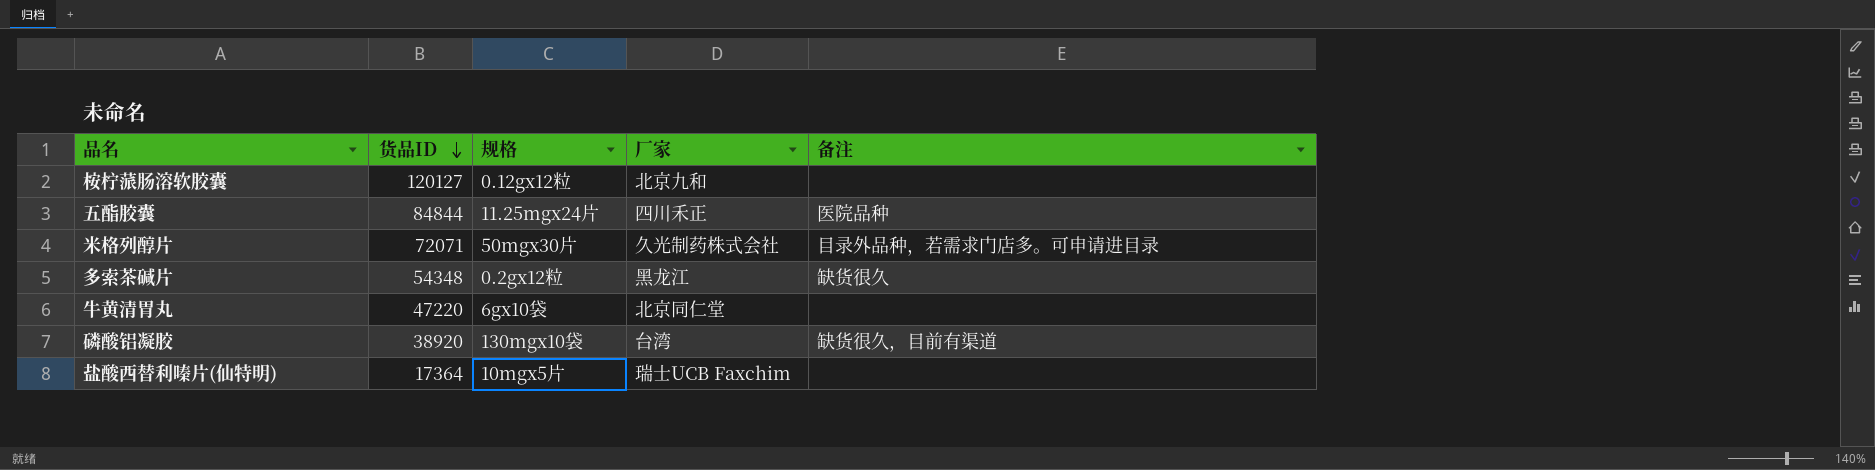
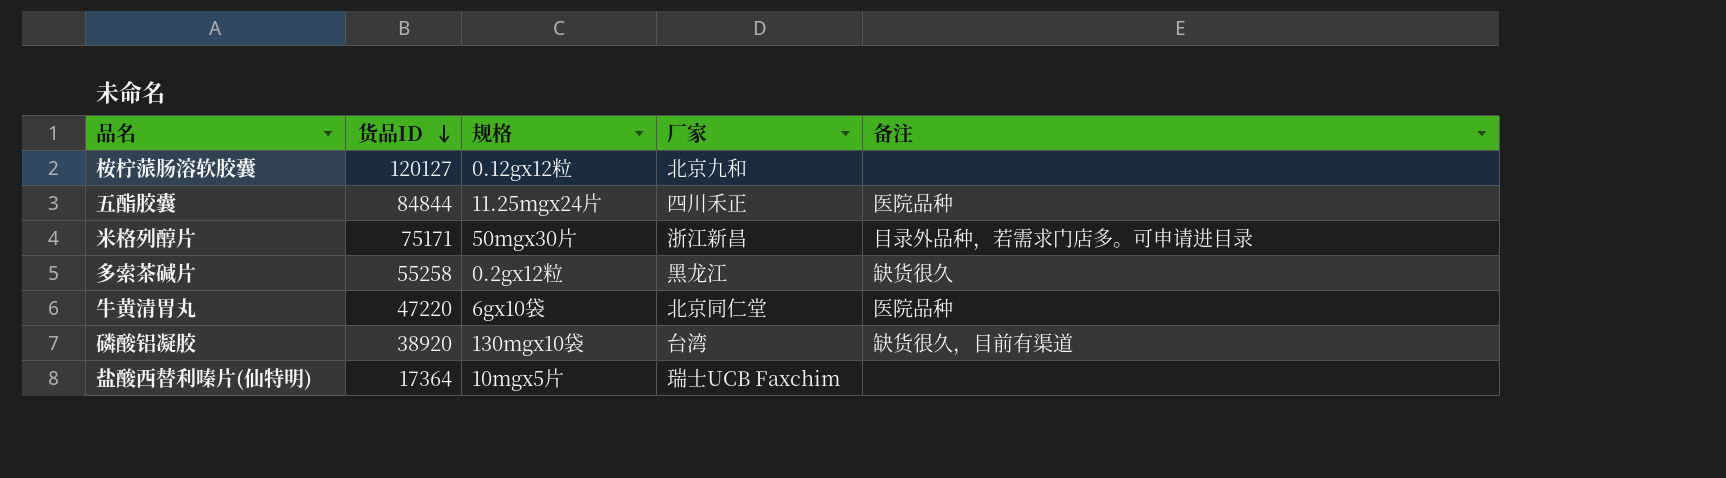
米格列醇片 | 货品ID: 72071 -> 75171
米格列醇片 | 厂家: 久光制药株式会社 -> 浙江新昌
多索茶碱片 | 货品ID: 54348 -> 55258
牛黄清胃丸 | 备注: none -> 医院品种

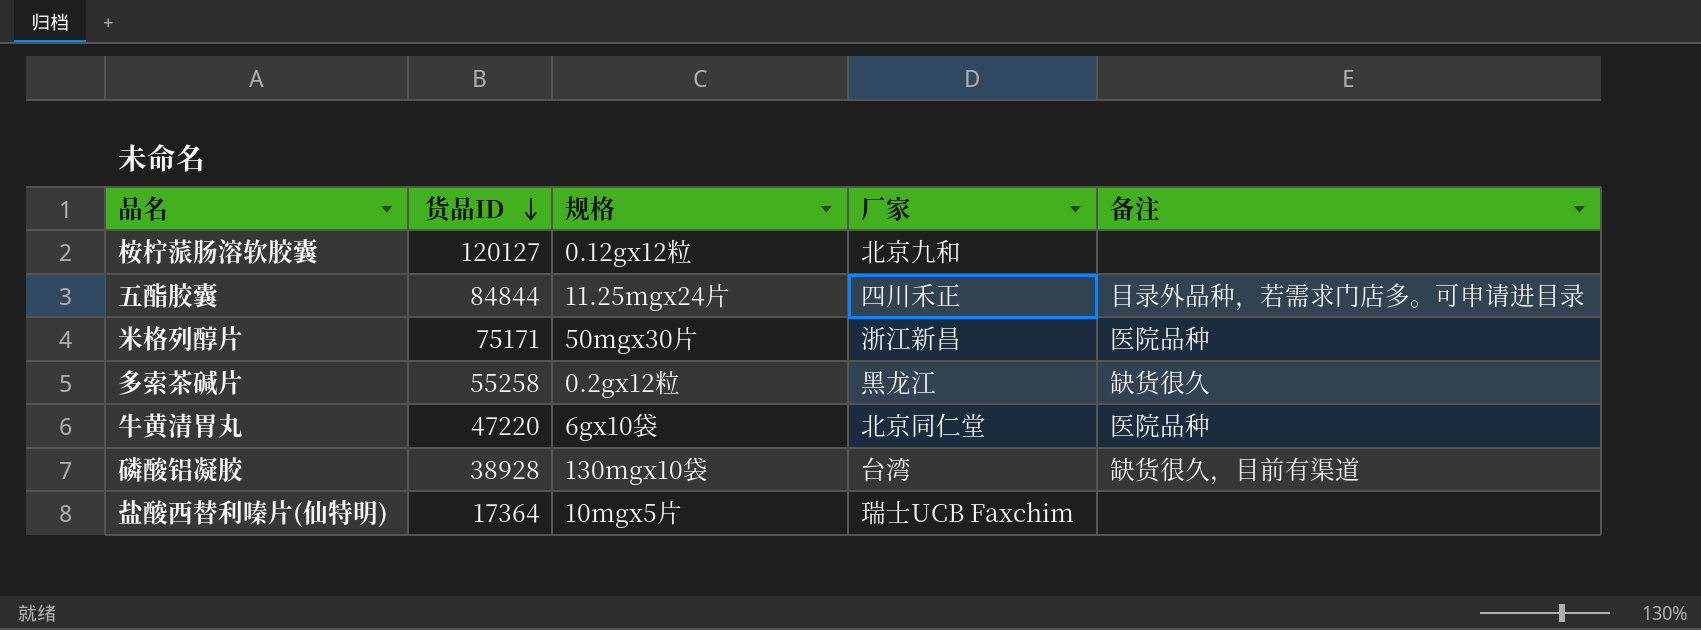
五酯胶囊 | 备注: 医院品种 -> 目录外品种，若需求门店多。可申请进目录
米格列醇片 | 备注: 目录外品种，若需求门店多。可申请进目录 -> 医院品种
磷酸铝凝胶 | 货品ID: 38920 -> 38928

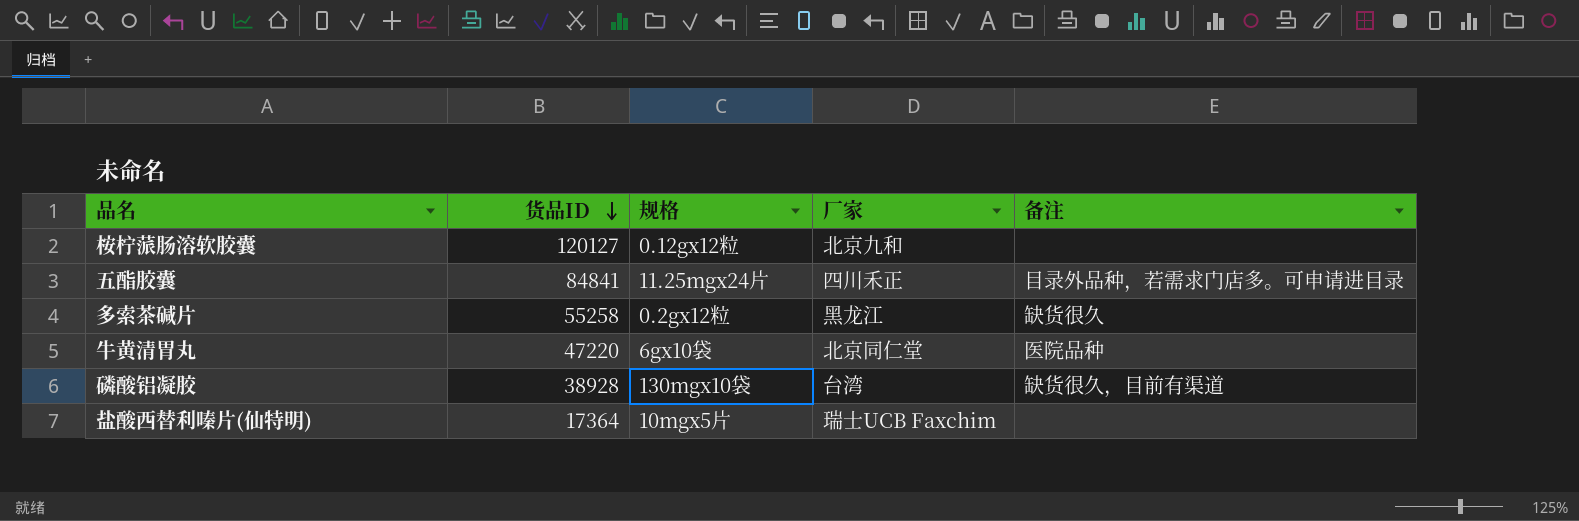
row 米格列醇片: 75171 | 50mgx30片 | 浙江新昌 | 医院品种 -> none
五酯胶囊 | 货品ID: 84844 -> 84841

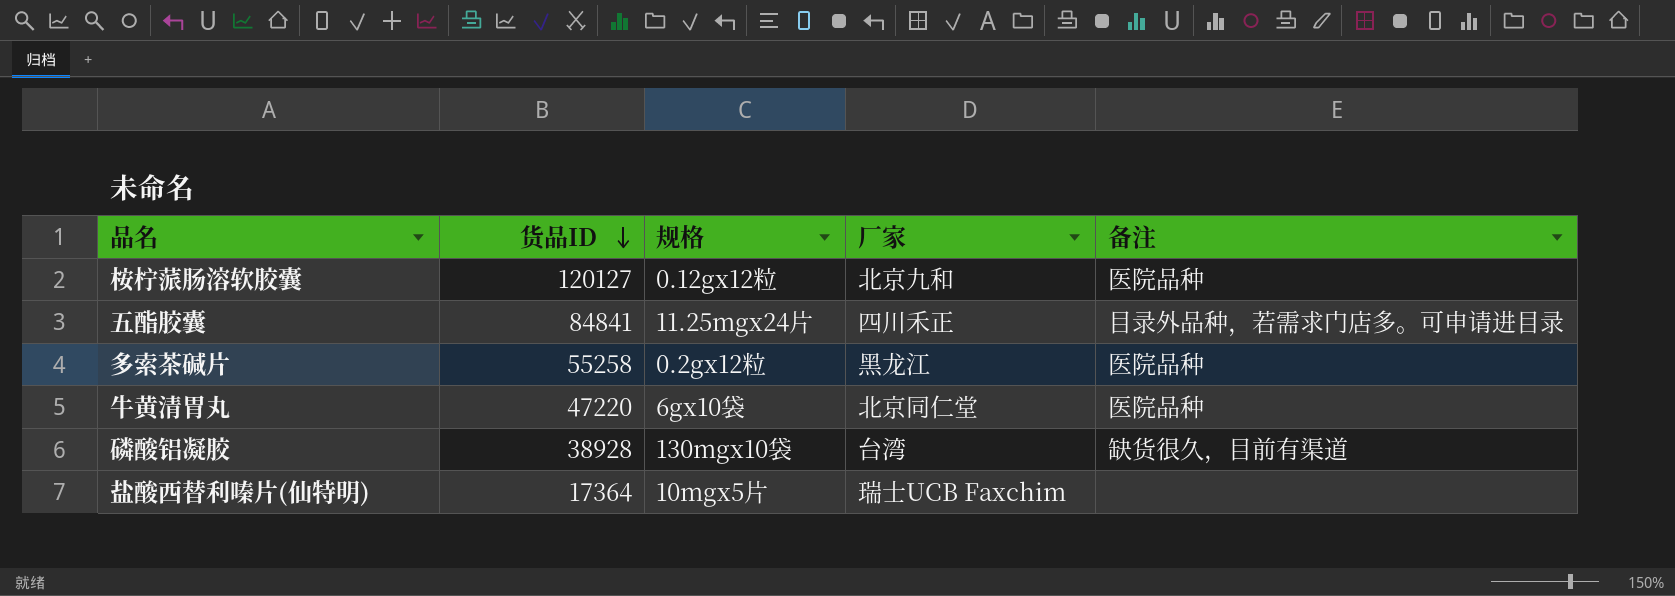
桉柠蒎肠溶软胶囊 | 备注: none -> 医院品种
多索茶碱片 | 备注: 缺货很久 -> 医院品种

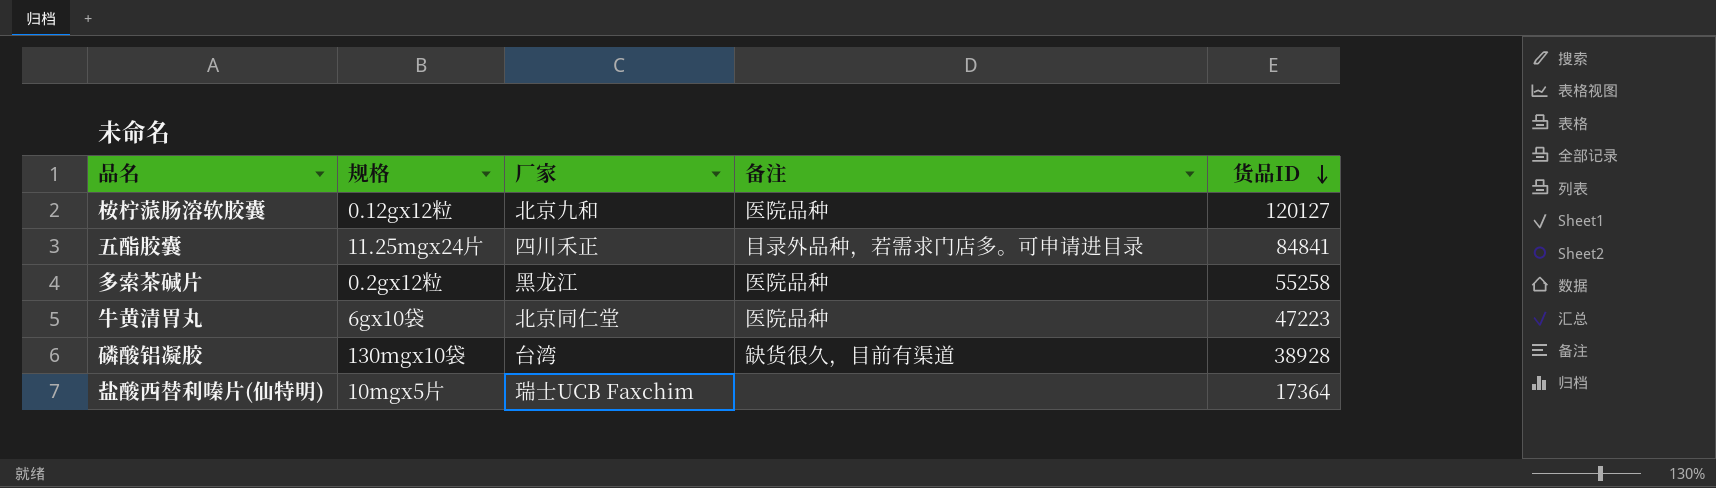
column 货品ID | position: 2 -> 5
牛黄清胃丸 | 货品ID: 47220 -> 47223

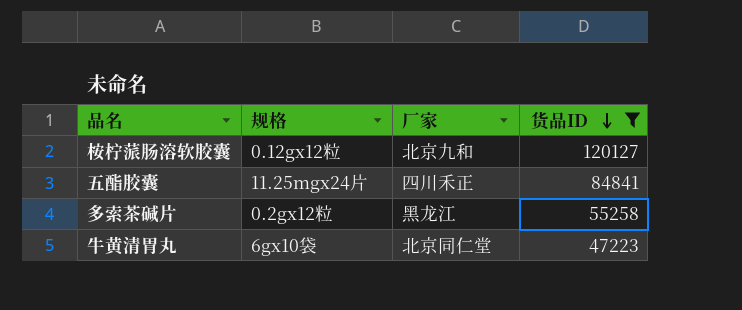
filter: none -> 货品ID >= 47223
column 备注 | position: 4 -> none

